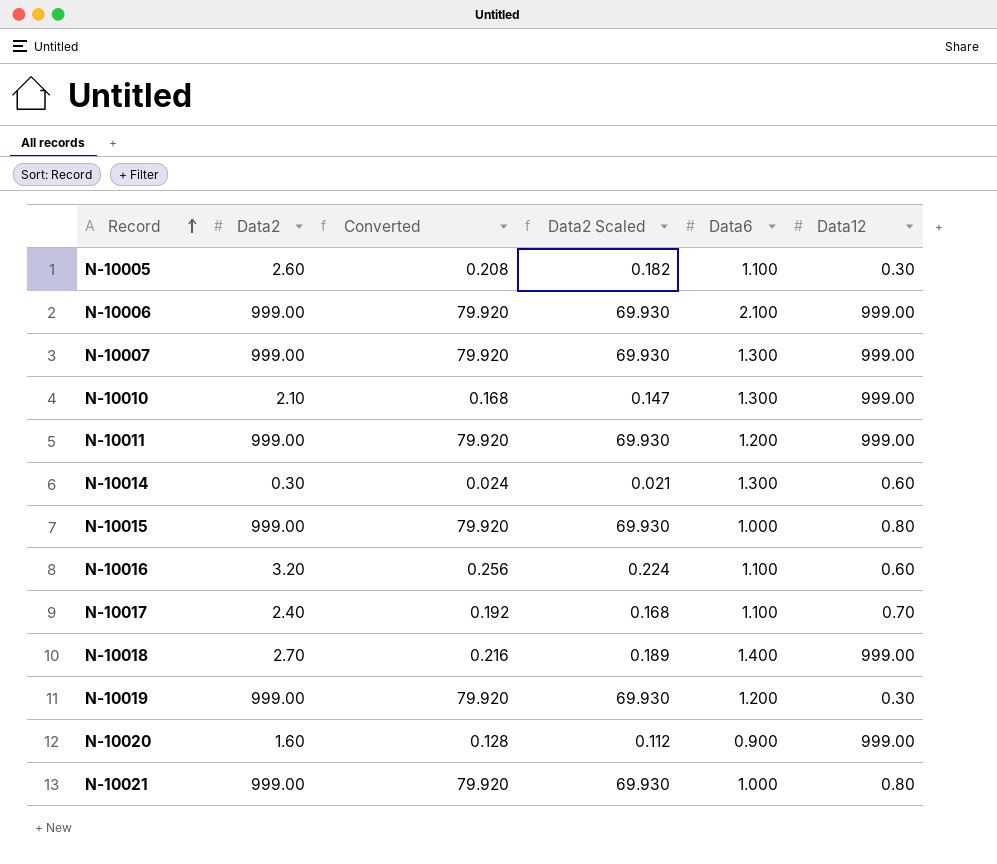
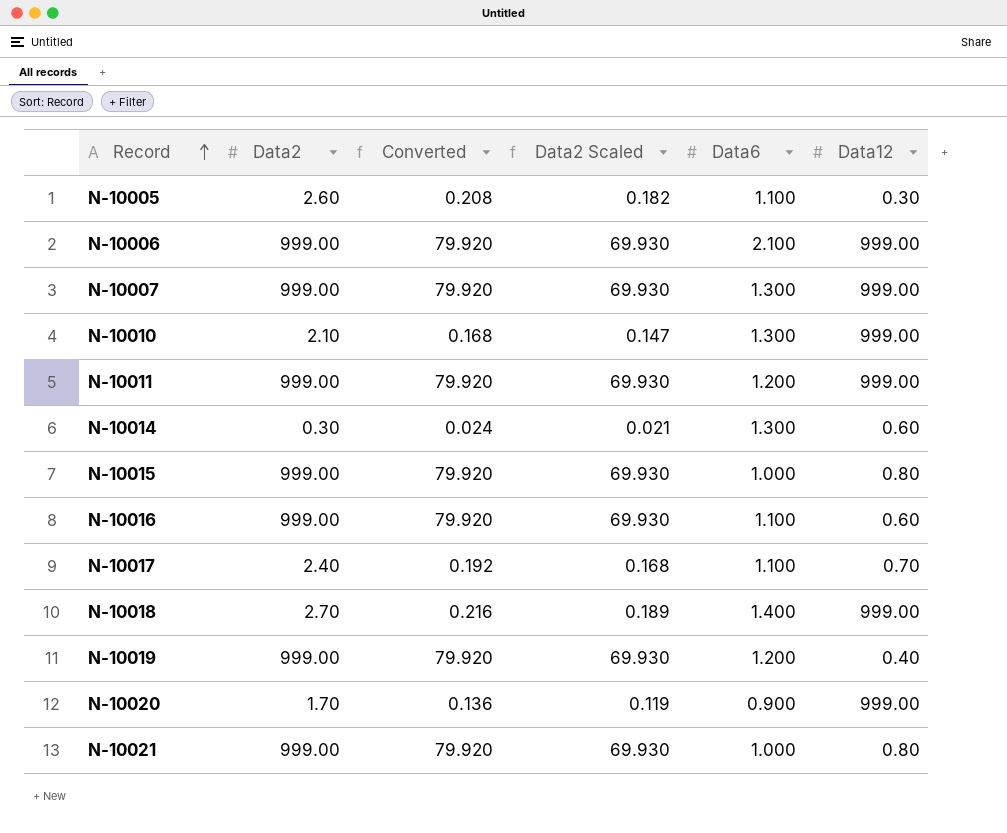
N-10016 | Data2: 3.20 -> 999.00
N-10016 | Converted: 0.256 -> 79.920
N-10016 | Data2 Scaled: 0.224 -> 69.930
N-10019 | Data12: 0.30 -> 0.40
N-10020 | Data2: 1.60 -> 1.70
N-10020 | Converted: 0.128 -> 0.136
N-10020 | Data2 Scaled: 0.112 -> 0.119

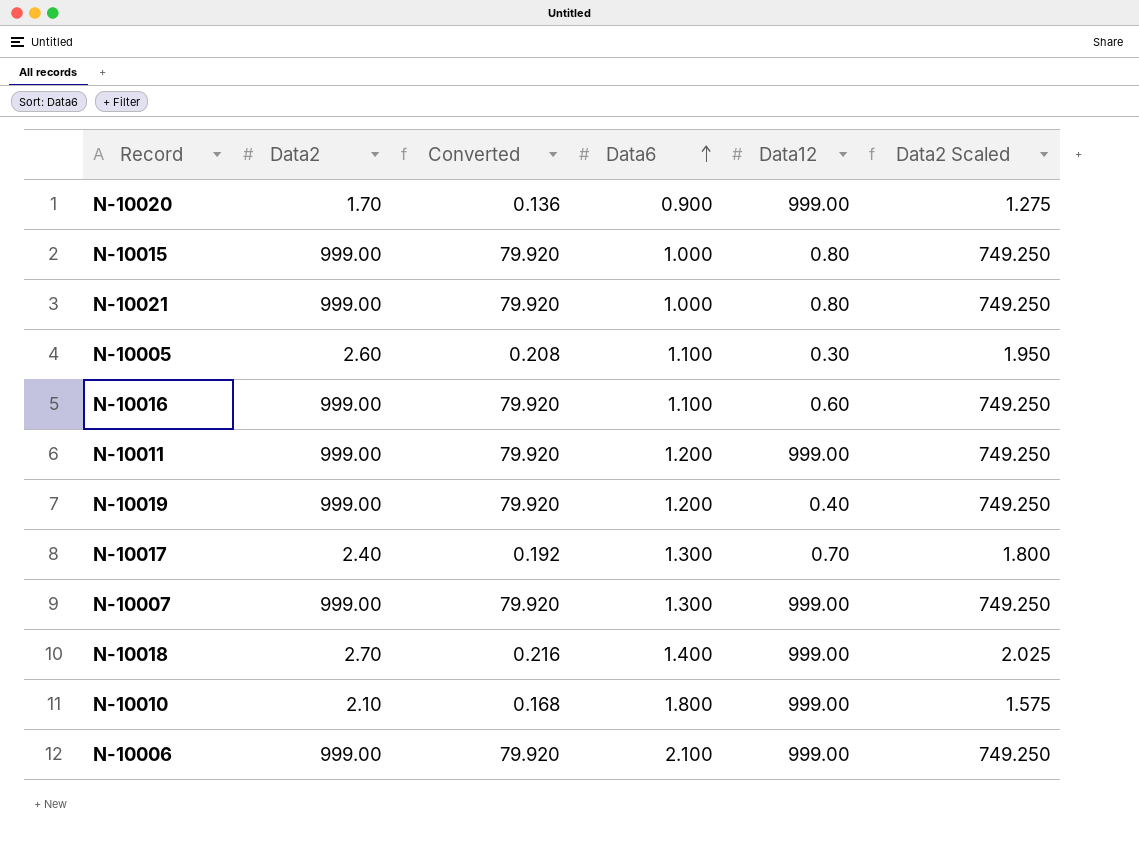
row order: Record ascending -> Data6 ascending
column Data2 Scaled | formula: [Data2] * 0.07 -> [Data2] * 0.75
column Data2 Scaled | position: 4 -> 6
row N-10014: 0.30 | 0.024 | 0.021 | 1.300 | 0.60 -> none
N-10017 | Data6: 1.100 -> 1.300
N-10010 | Data6: 1.300 -> 1.800

